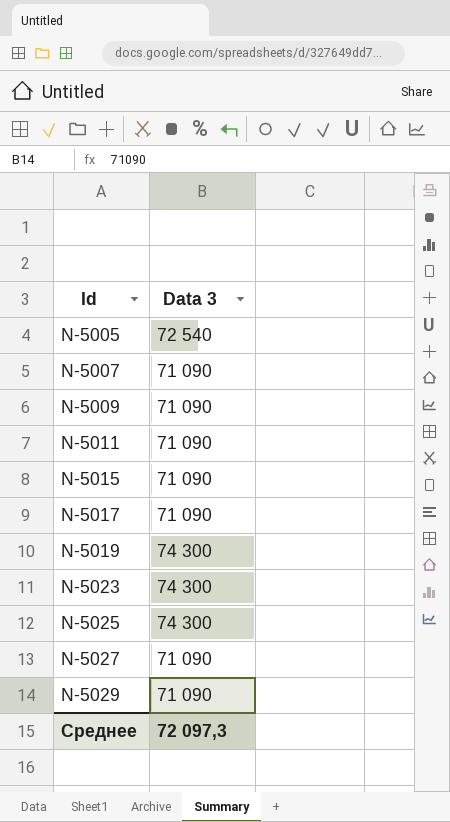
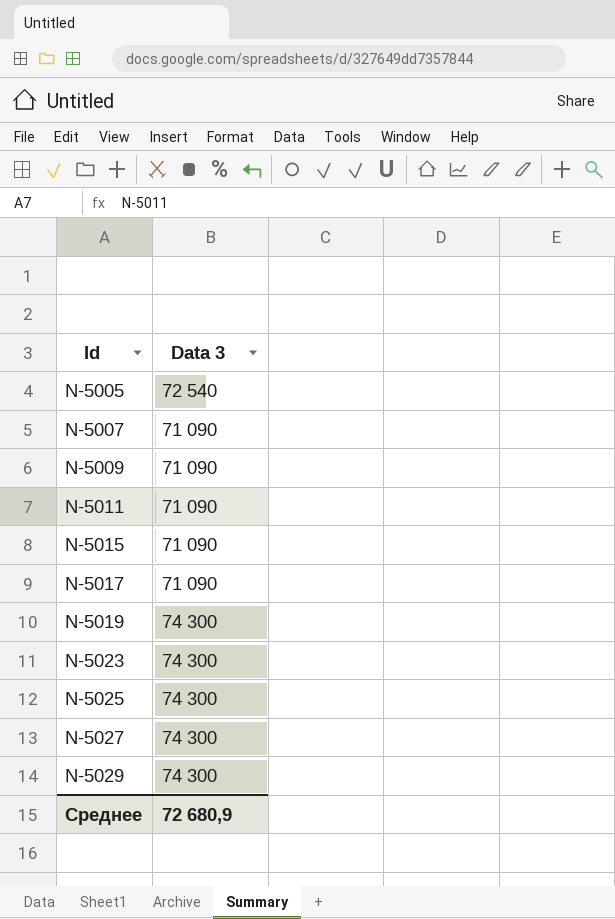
N-5027 | Data 3: 71 090 -> 74 300
N-5029 | Data 3: 71 090 -> 74 300
Среднее | Data 3: 72 097,3 -> 72 680,9

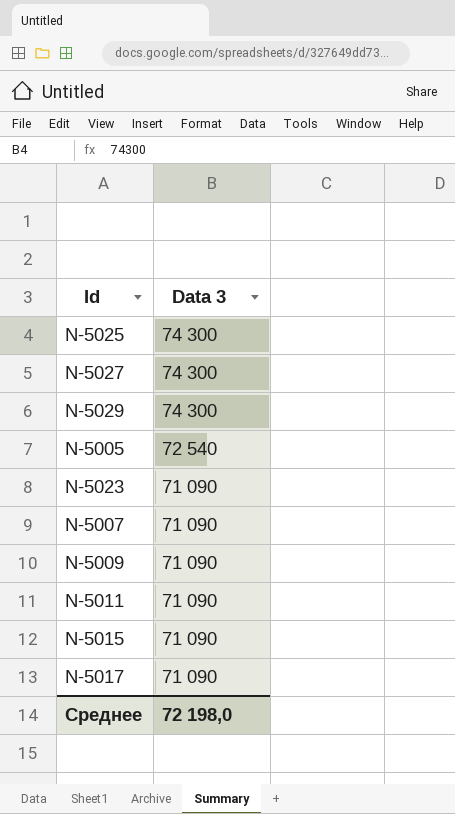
row order: Id ascending -> Data 3 descending
row N-5019: 74 300 -> none
N-5023 | Data 3: 74 300 -> 71 090
Среднее | Data 3: 72 680,9 -> 72 198,0

